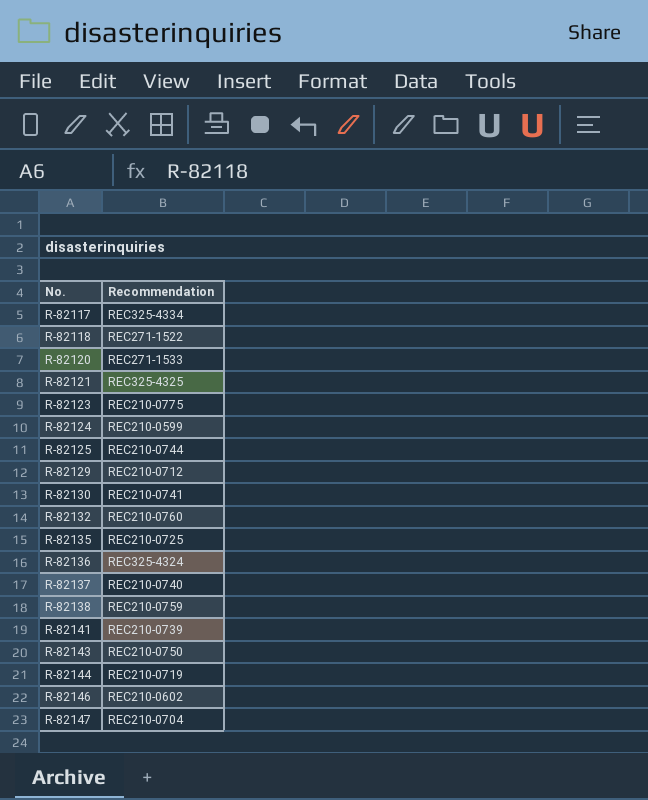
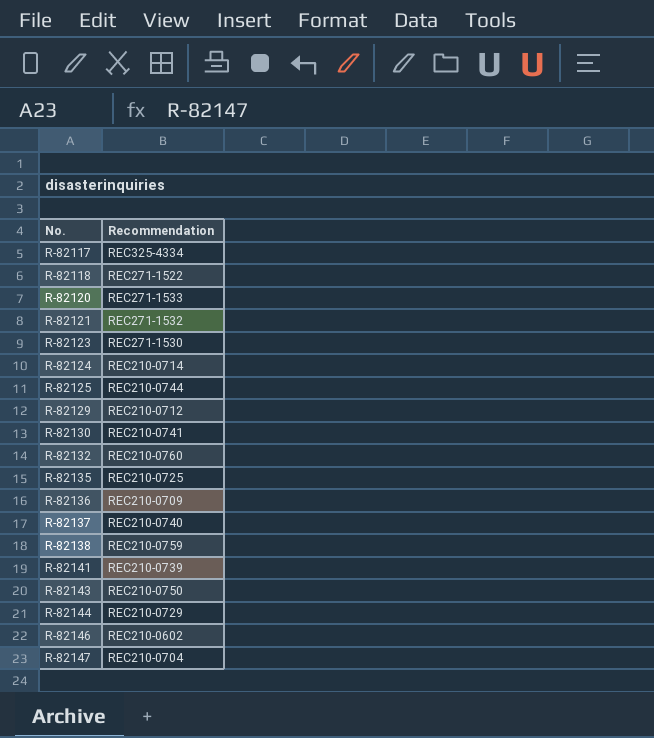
R-82121 | Recommendation: REC325-4325 -> REC271-1532
R-82123 | Recommendation: REC210-0775 -> REC271-1530
R-82124 | Recommendation: REC210-0599 -> REC210-0714
R-82136 | Recommendation: REC325-4324 -> REC210-0709
R-82144 | Recommendation: REC210-0719 -> REC210-0729

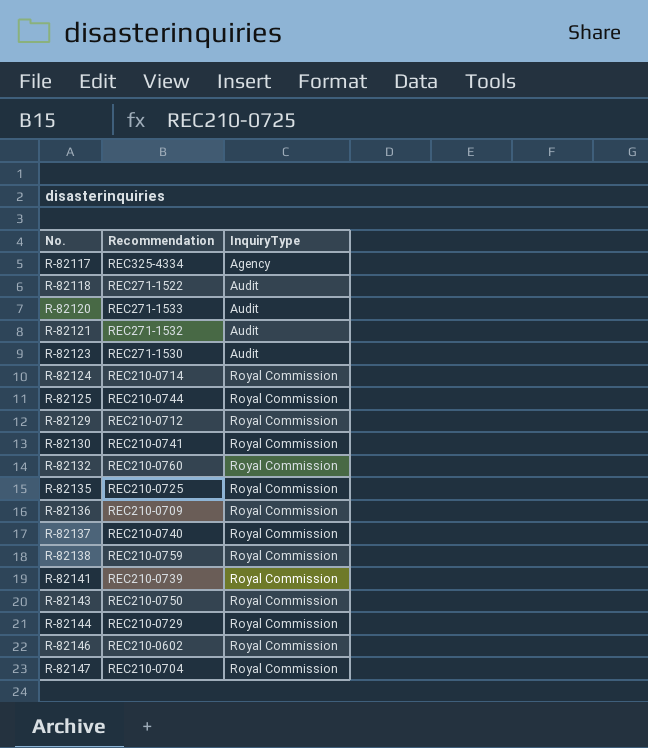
column InquiryType | position: none -> 3

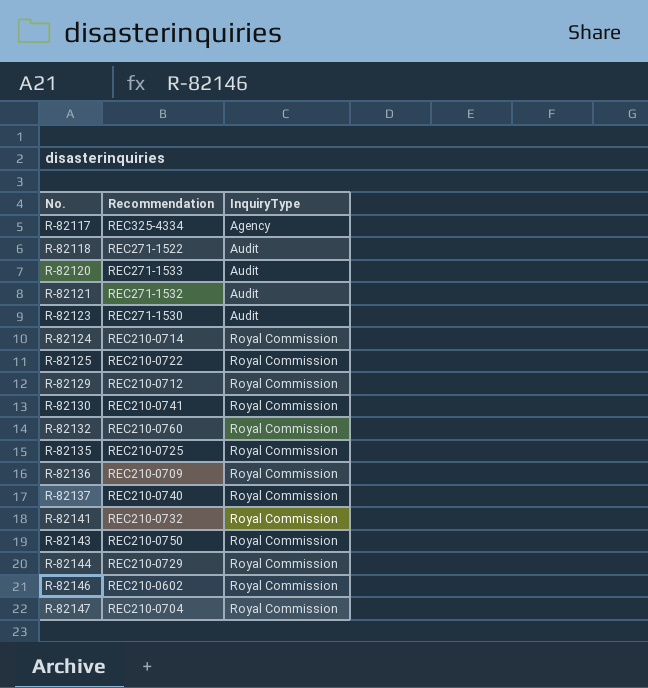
row R-82138: REC210-0759 | Royal Commission -> none
R-82125 | Recommendation: REC210-0744 -> REC210-0722
R-82141 | Recommendation: REC210-0739 -> REC210-0732

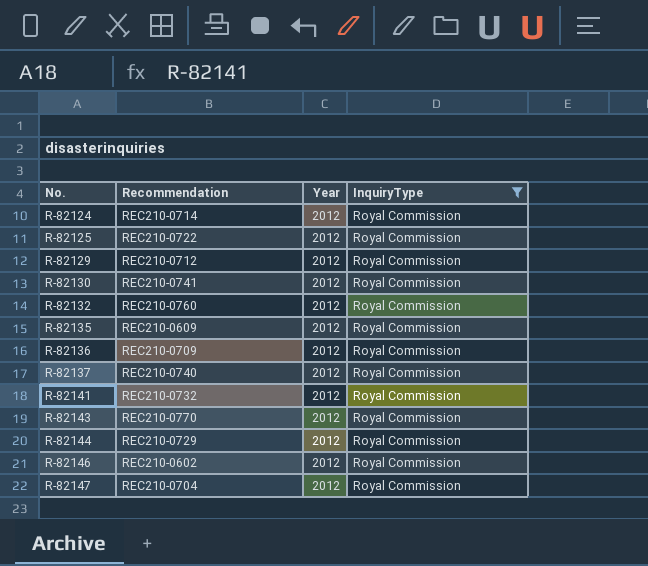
filter: none -> InquiryType = Royal Commission
column Year | position: none -> 3
R-82135 | Recommendation: REC210-0725 -> REC210-0609
R-82143 | Recommendation: REC210-0750 -> REC210-0770

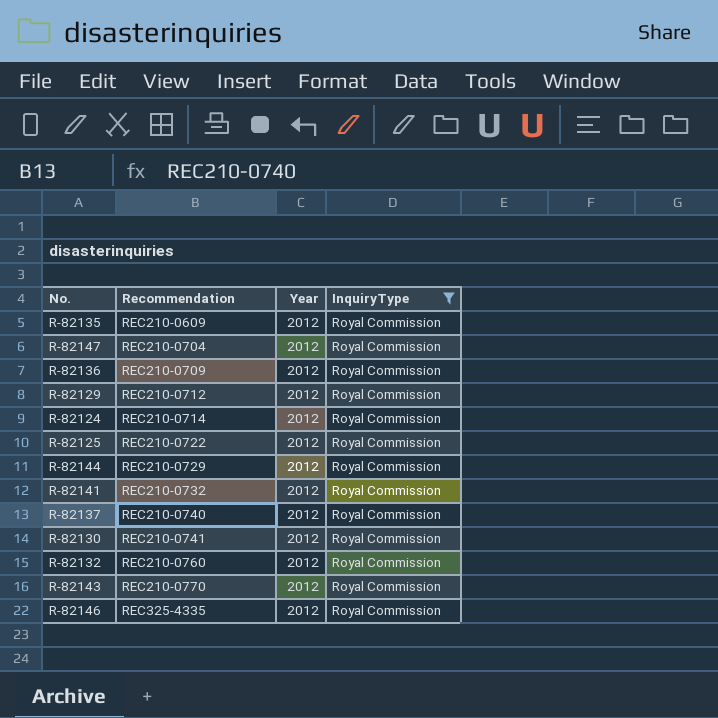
row order: No. ascending -> Recommendation ascending
R-82146 | Recommendation: REC210-0602 -> REC325-4335

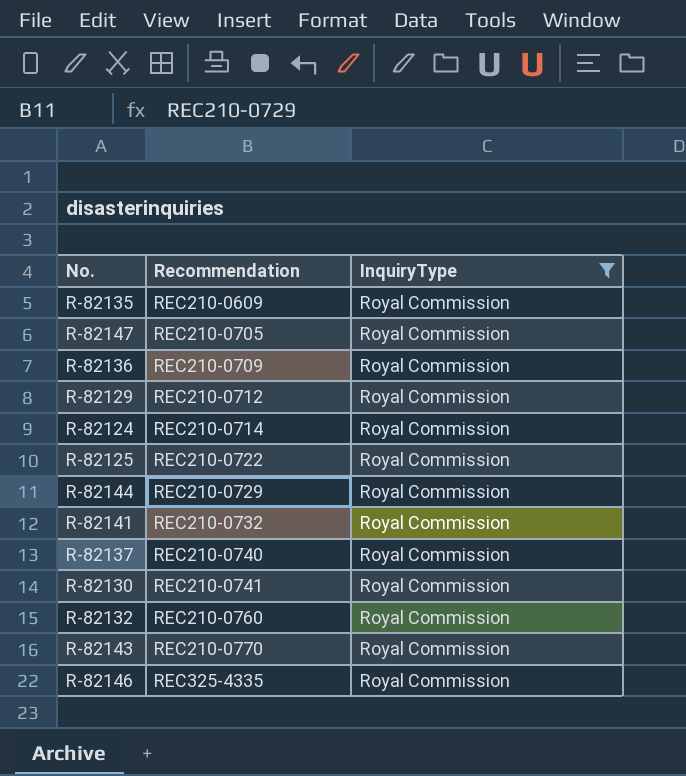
column Year | position: 3 -> none
R-82147 | Recommendation: REC210-0704 -> REC210-0705

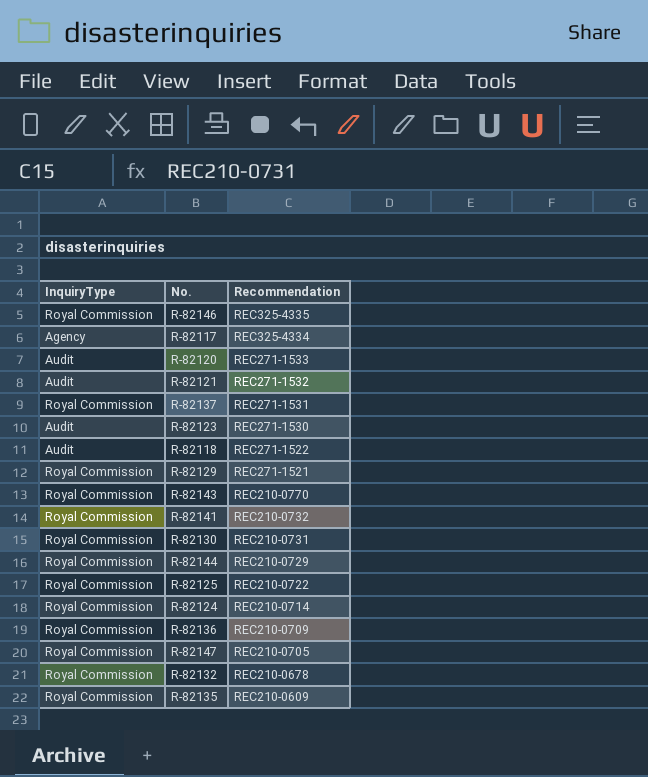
filter: InquiryType = Royal Commission -> none
row order: Recommendation ascending -> Recommendation descending
column InquiryType | position: 3 -> 1
R-82137 | Recommendation: REC210-0740 -> REC271-1531
R-82129 | Recommendation: REC210-0712 -> REC271-1521
R-82130 | Recommendation: REC210-0741 -> REC210-0731
R-82132 | Recommendation: REC210-0760 -> REC210-0678

